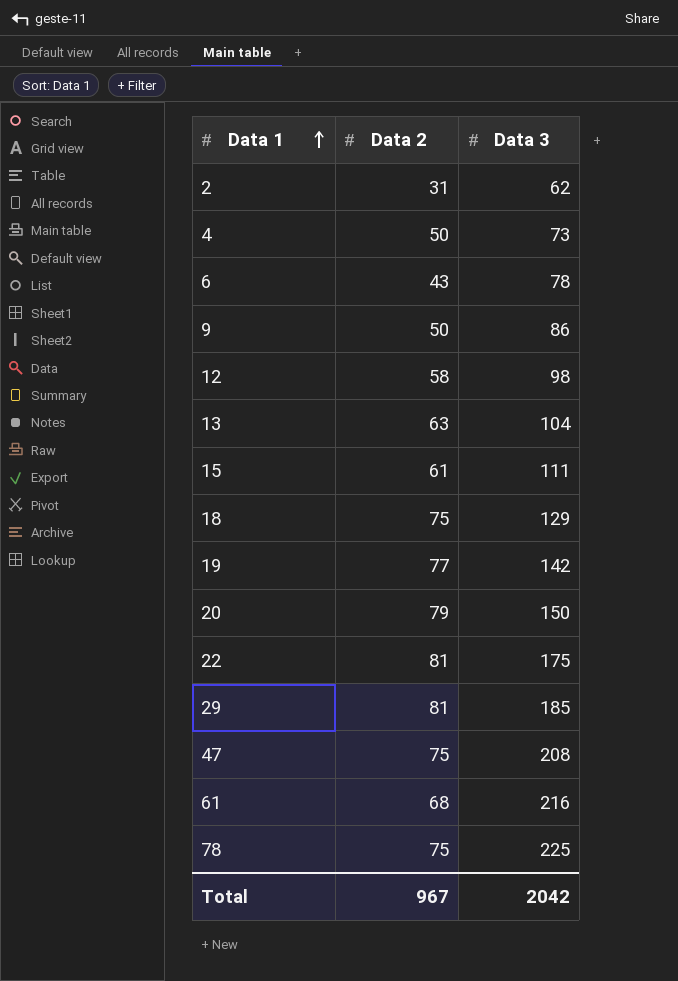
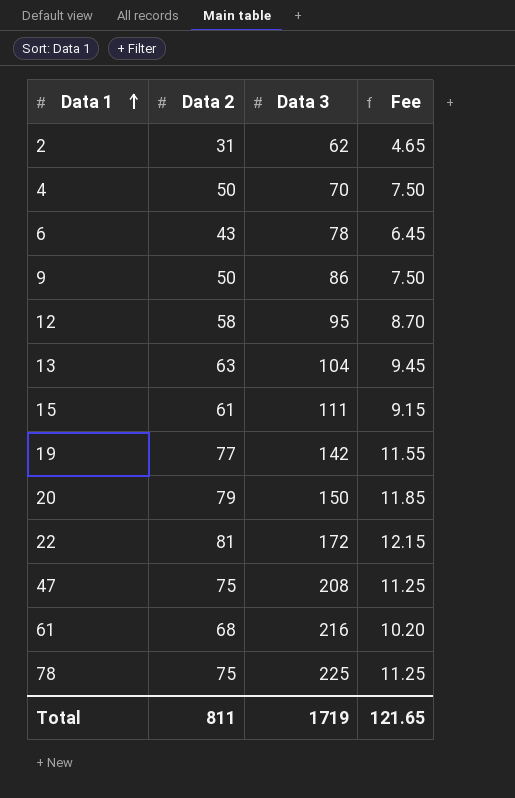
column Fee | formula: none -> [Data 2] * 0.15
row 18: 75 | 129 -> none
row 29: 81 | 185 -> none
4 | Data 3: 73 -> 70
12 | Data 3: 98 -> 95
22 | Data 3: 175 -> 172
Total | Data 2: 967 -> 811
Total | Data 3: 2042 -> 1719

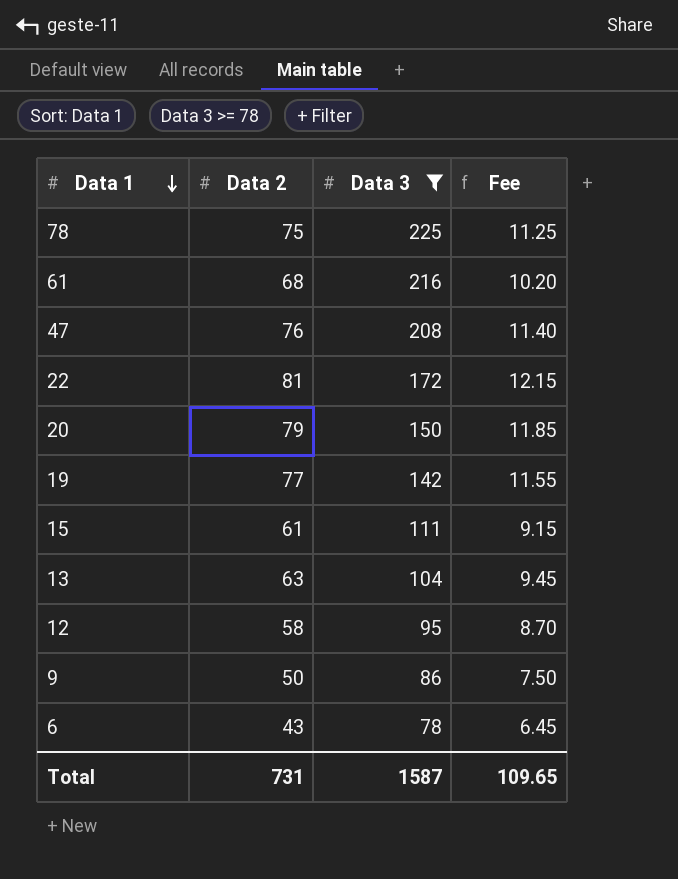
filter: none -> Data 3 >= 78
row order: Data 1 ascending -> Data 1 descending
47 | Data 2: 75 -> 76
47 | Fee: 11.25 -> 11.40
Total | Data 2: 811 -> 731
Total | Data 3: 1719 -> 1587
Total | Fee: 121.65 -> 109.65

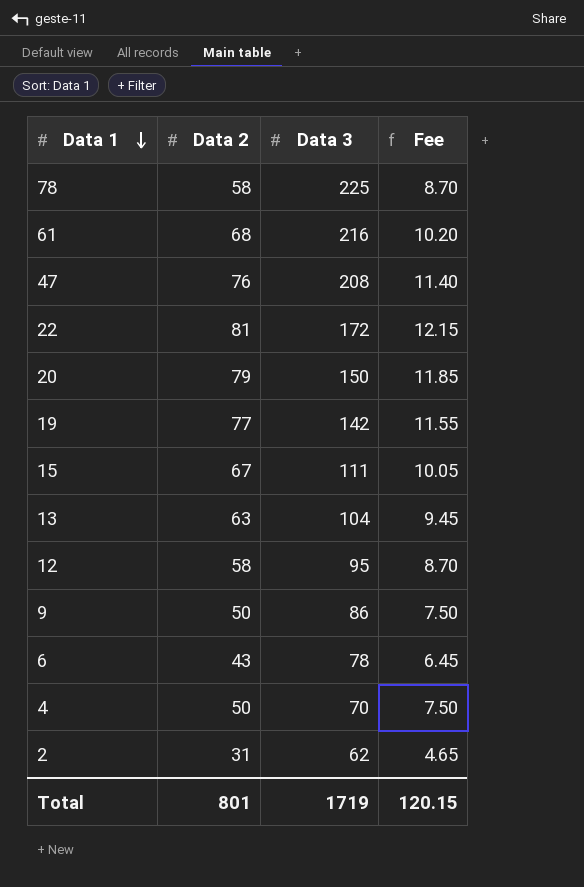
filter: Data 3 >= 78 -> none
78 | Data 2: 75 -> 58
78 | Fee: 11.25 -> 8.70
15 | Data 2: 61 -> 67
15 | Fee: 9.15 -> 10.05
Total | Data 2: 731 -> 801
Total | Data 3: 1587 -> 1719
Total | Fee: 109.65 -> 120.15

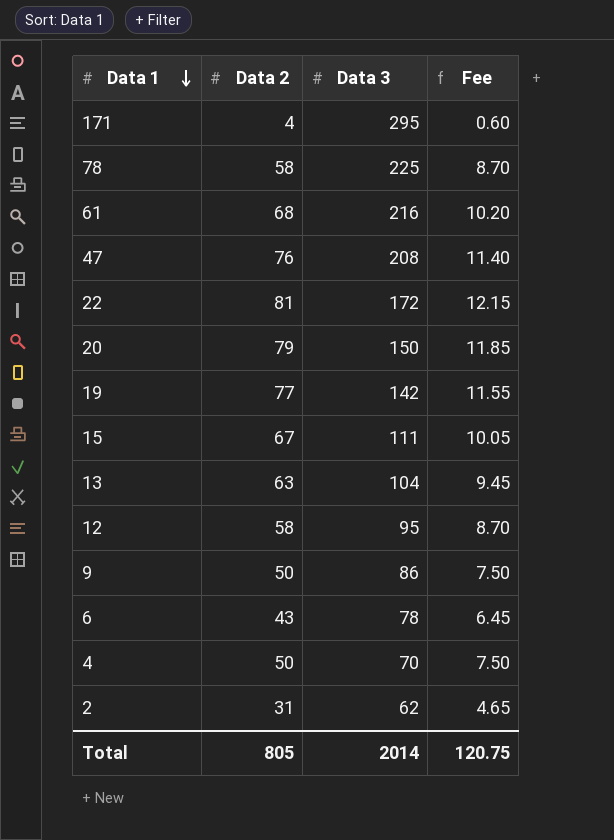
row 171: none -> 4 | 295 | 0.60
Total | Data 2: 801 -> 805
Total | Data 3: 1719 -> 2014
Total | Fee: 120.15 -> 120.75

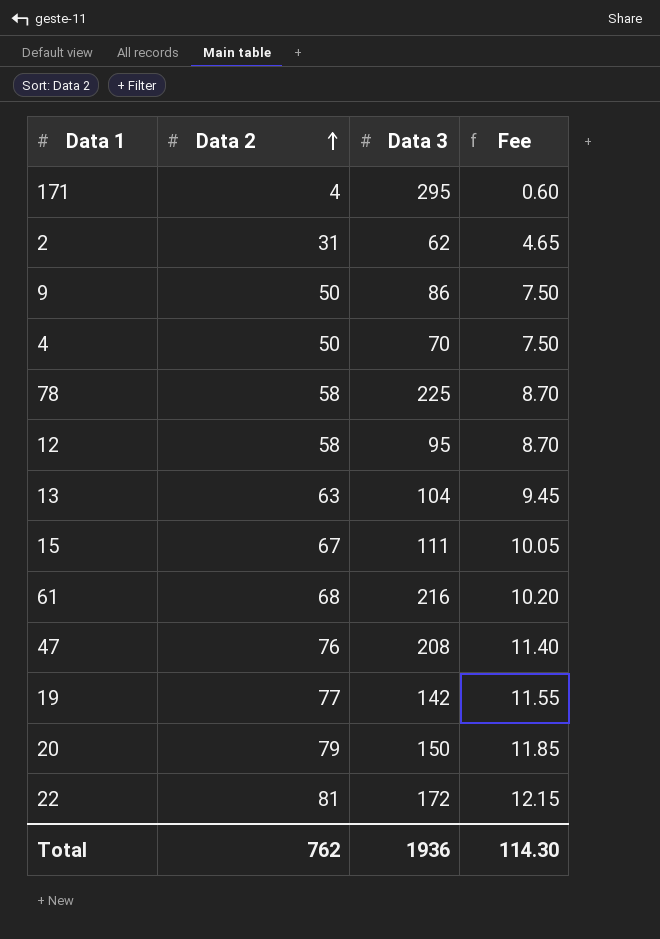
row order: Data 1 descending -> Data 2 ascending
row 6: 43 | 78 | 6.45 -> none
Total | Data 2: 805 -> 762
Total | Data 3: 2014 -> 1936
Total | Fee: 120.75 -> 114.30

